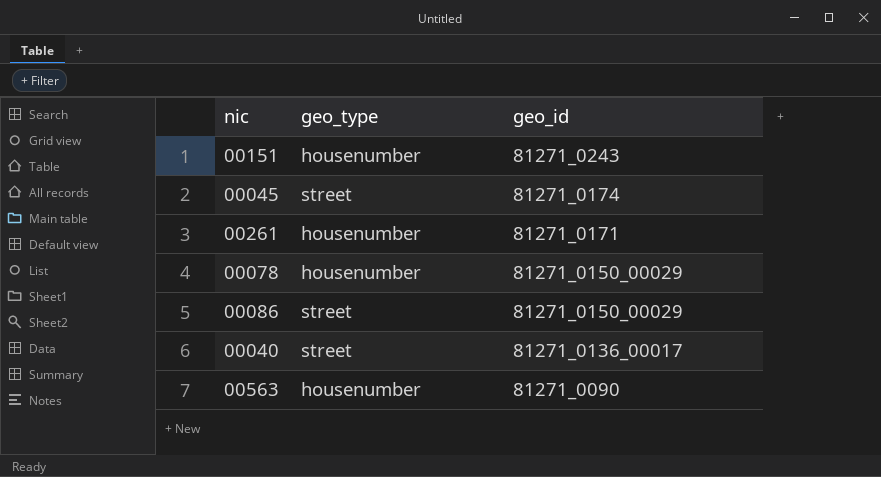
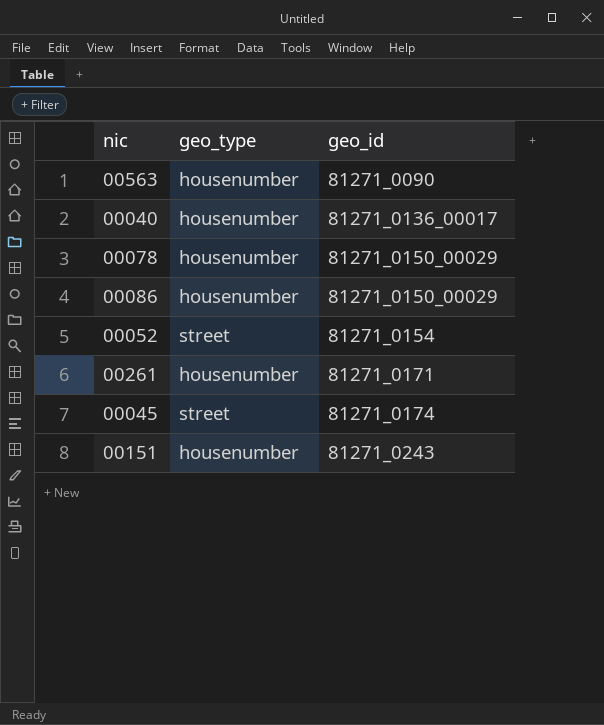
row order: geo_id descending -> geo_id ascending
00040 | geo_type: street -> housenumber
00086 | geo_type: street -> housenumber
row 00052: none -> street | 81271_0154

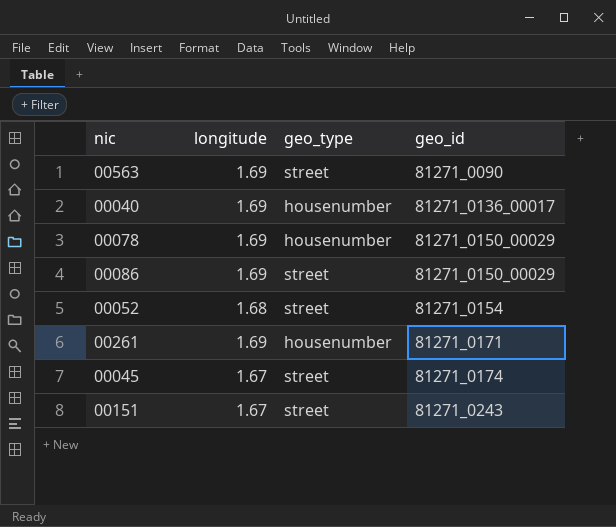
column longitude | position: none -> 2
00563 | geo_type: housenumber -> street
00086 | geo_type: housenumber -> street
00151 | geo_type: housenumber -> street

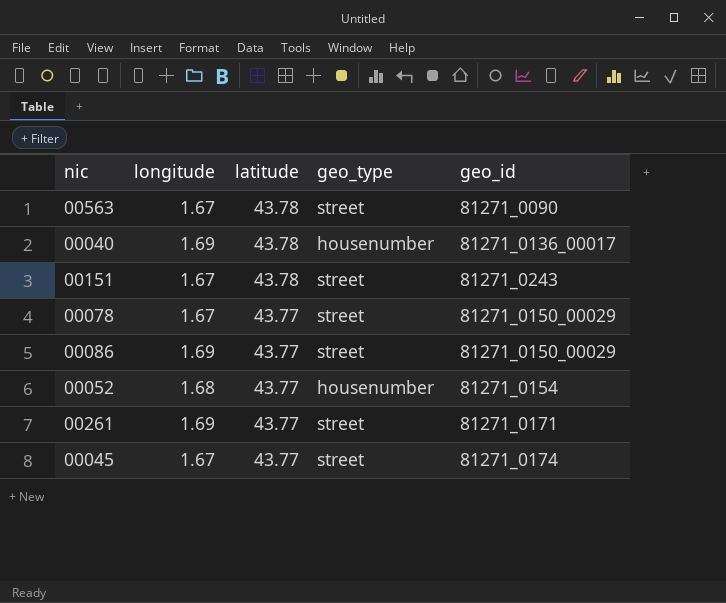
row order: geo_id ascending -> latitude descending
column latitude | position: none -> 3
00563 | longitude: 1.69 -> 1.67
00078 | longitude: 1.69 -> 1.67
00078 | geo_type: housenumber -> street
00052 | geo_type: street -> housenumber
00261 | geo_type: housenumber -> street

